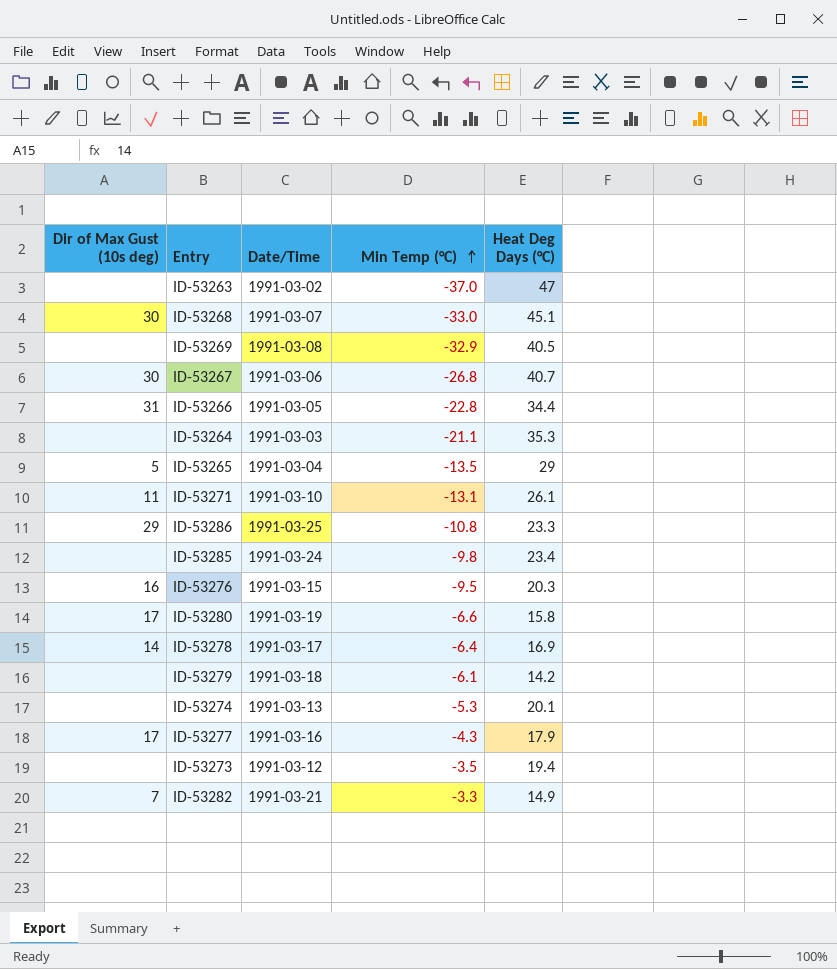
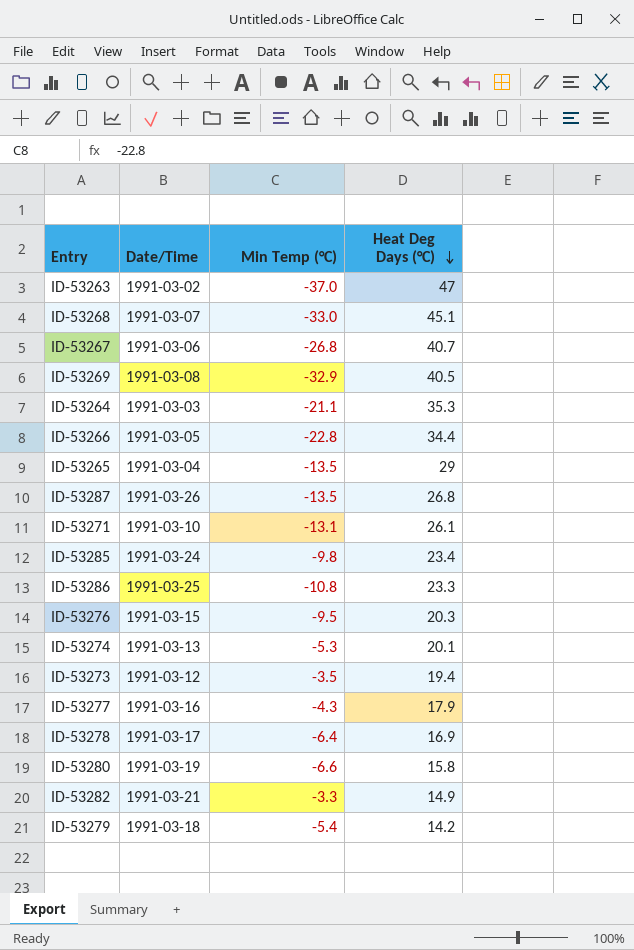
row order: Min Temp (°C) ascending -> Heat Deg Days (°C) descending
column Dir of Max Gust (10s deg) | position: 1 -> none
row ID-53287: none -> 1991-03-26 | -13.5 | 26.8
ID-53279 | Min Temp (°C): -6.1 -> -5.4

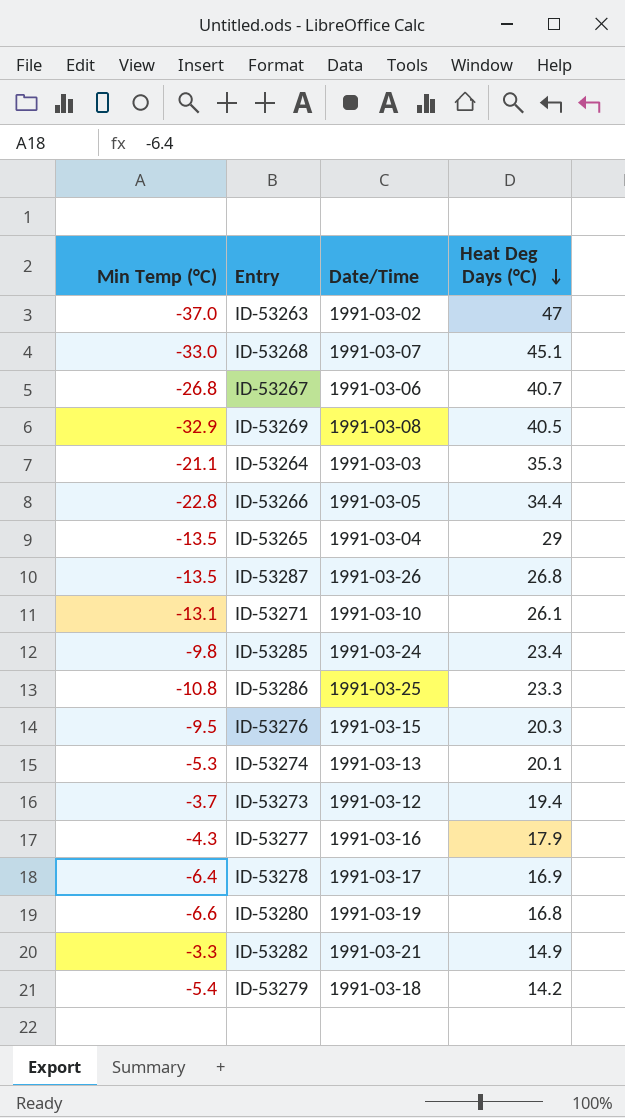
column Min Temp (°C) | position: 3 -> 1
ID-53273 | Min Temp (°C): -3.5 -> -3.7
ID-53280 | Heat Deg Days (°C): 15.8 -> 16.8

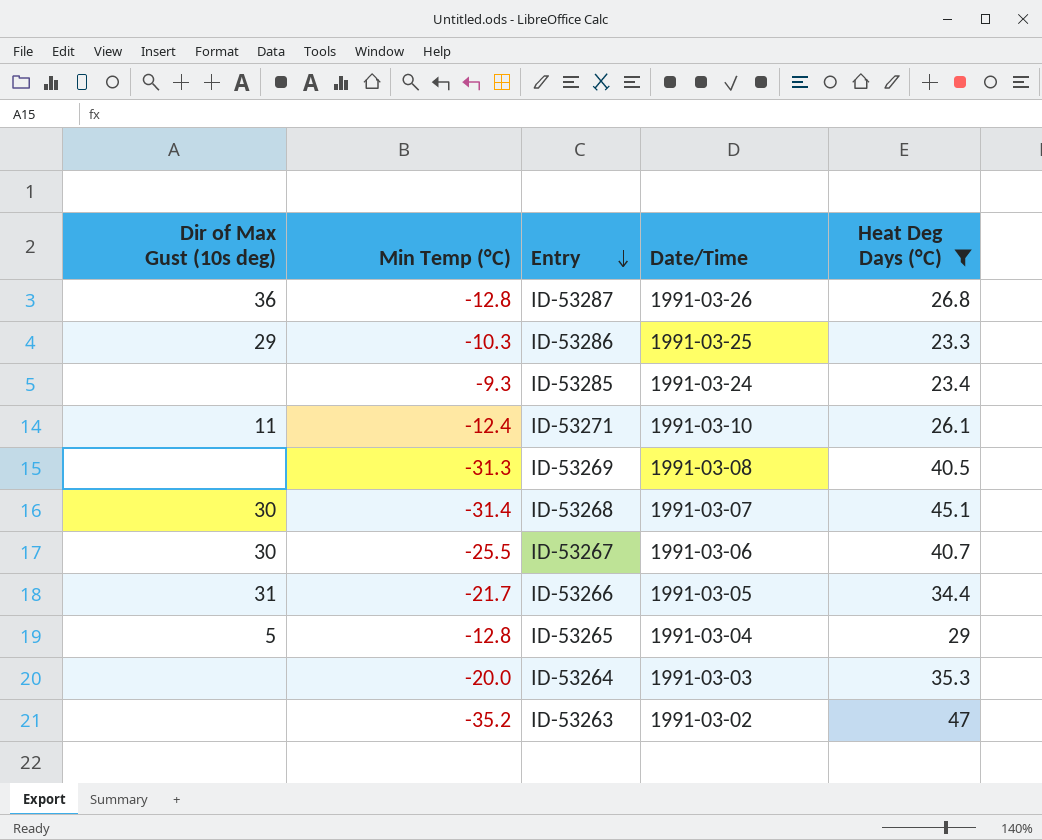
filter: none -> Heat Deg Days (°C) >= 23.3
row order: Heat Deg Days (°C) descending -> Entry descending
column Dir of Max Gust (10s deg) | position: none -> 1
ID-53287 | Min Temp (°C): -13.5 -> -12.8
ID-53286 | Min Temp (°C): -10.8 -> -10.3
ID-53285 | Min Temp (°C): -9.8 -> -9.3
ID-53271 | Min Temp (°C): -13.1 -> -12.4
ID-53269 | Min Temp (°C): -32.9 -> -31.3
ID-53268 | Min Temp (°C): -33.0 -> -31.4
ID-53267 | Min Temp (°C): -26.8 -> -25.5
ID-53266 | Min Temp (°C): -22.8 -> -21.7
ID-53265 | Min Temp (°C): -13.5 -> -12.8
ID-53264 | Min Temp (°C): -21.1 -> -20.0
ID-53263 | Min Temp (°C): -37.0 -> -35.2

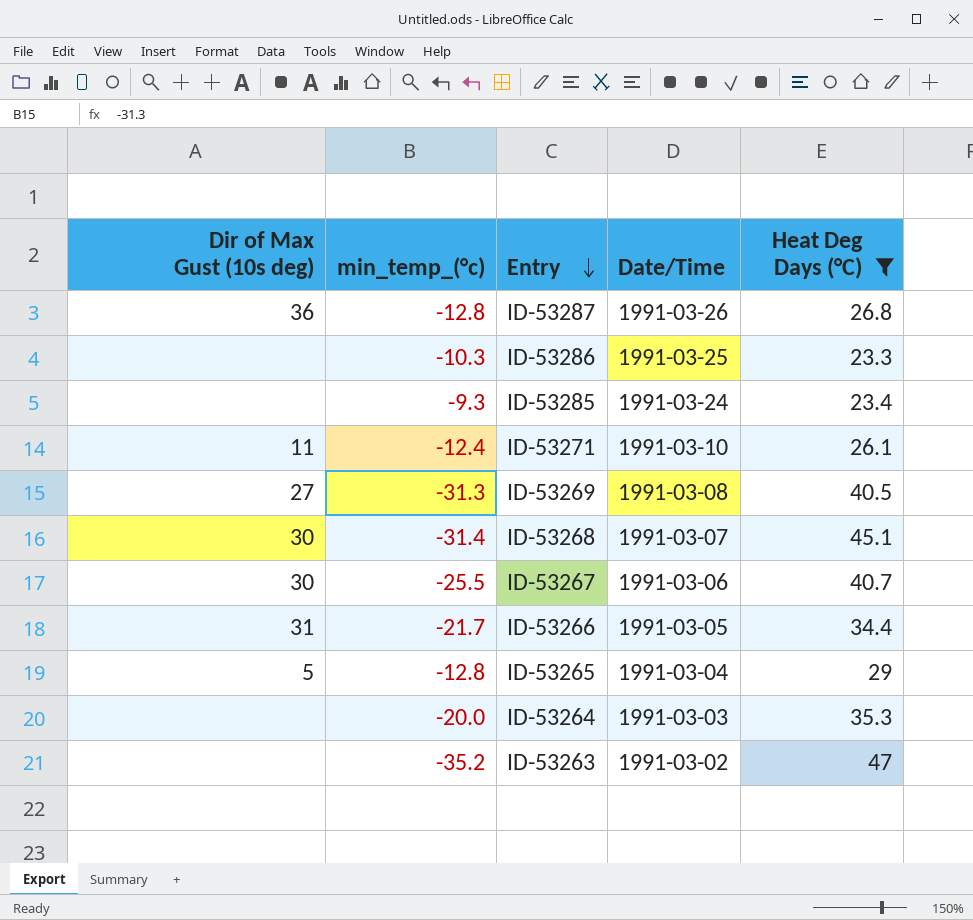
column name: Min Temp (°C) -> min_temp_(°c)
ID-53286 | Dir of Max Gust (10s deg): 29 -> none
ID-53269 | Dir of Max Gust (10s deg): none -> 27

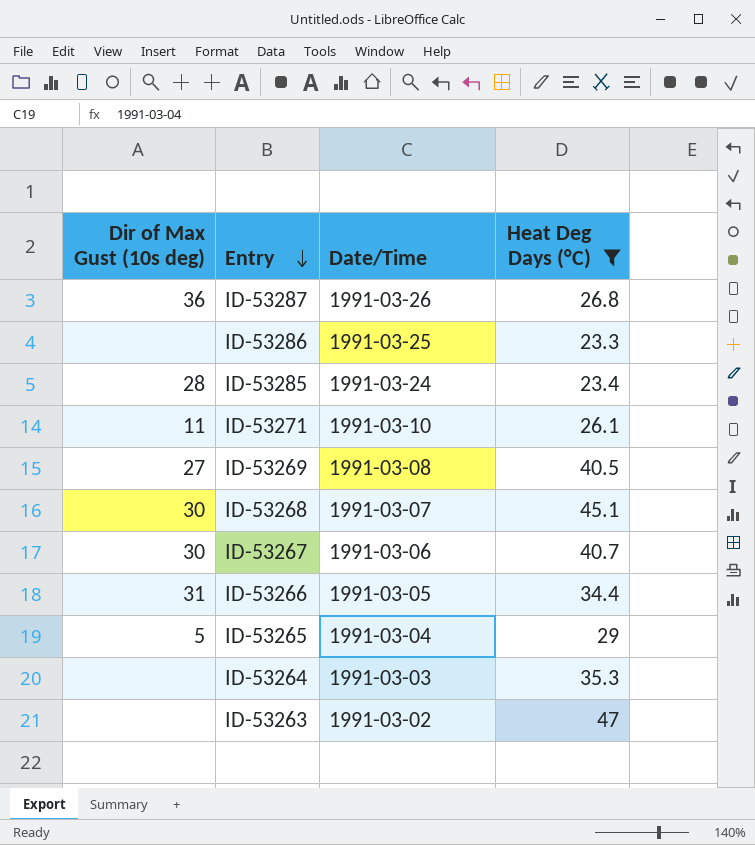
column min_temp_(°c) | position: 2 -> none
ID-53285 | Dir of Max Gust (10s deg): none -> 28

